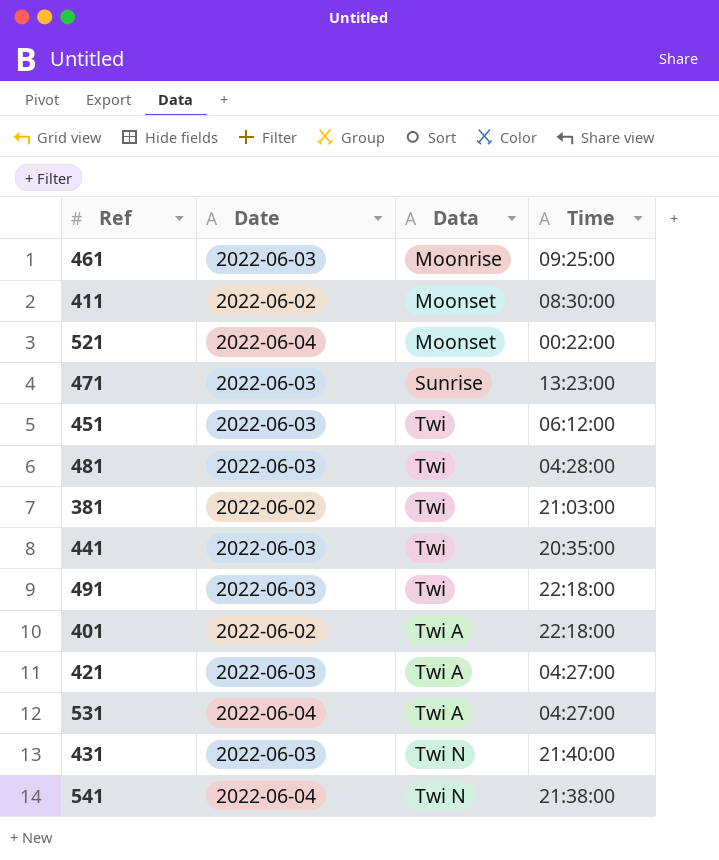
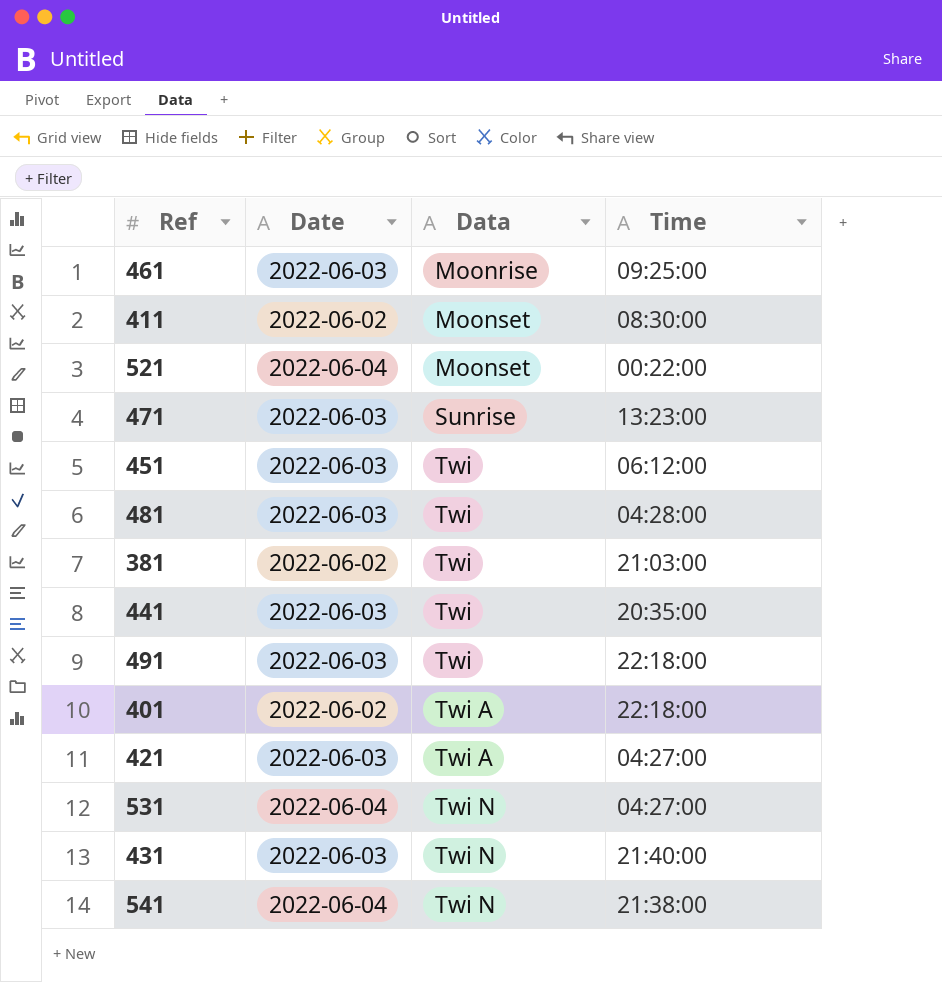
531 | Data: Twi A -> Twi N

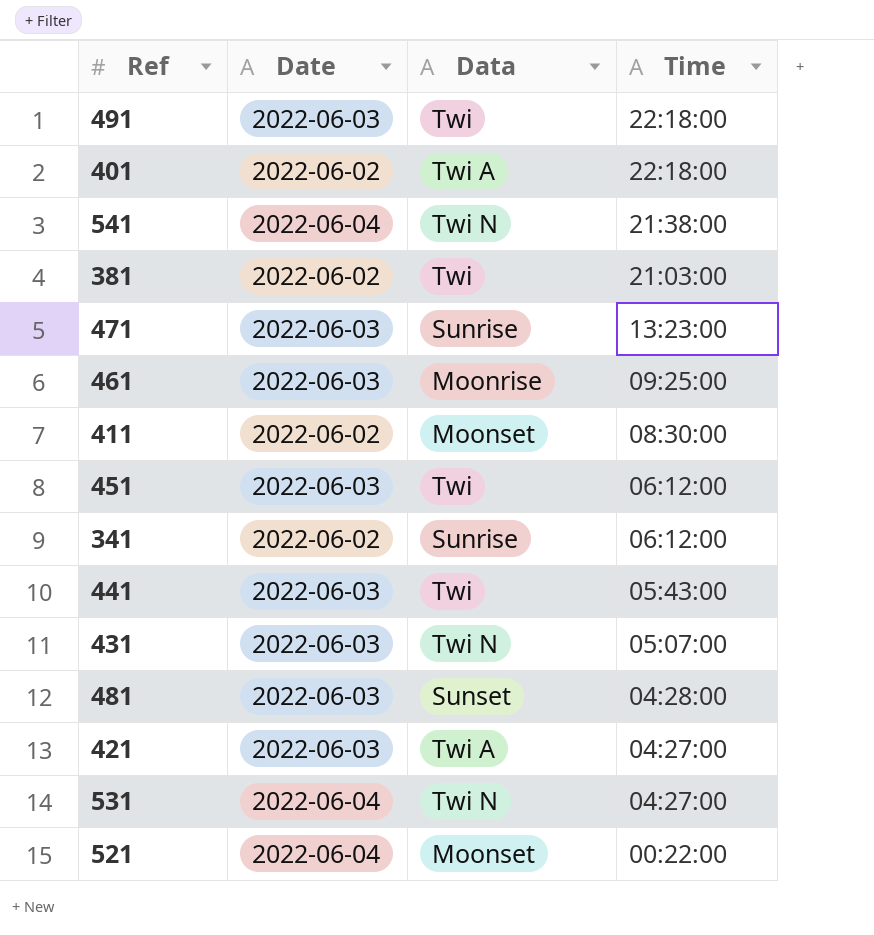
row order: Data ascending -> Time descending
row 341: none -> 2022-06-02 | Sunrise | 06:12:00
441 | Time: 20:35:00 -> 05:43:00
431 | Time: 21:40:00 -> 05:07:00
481 | Data: Twi -> Sunset

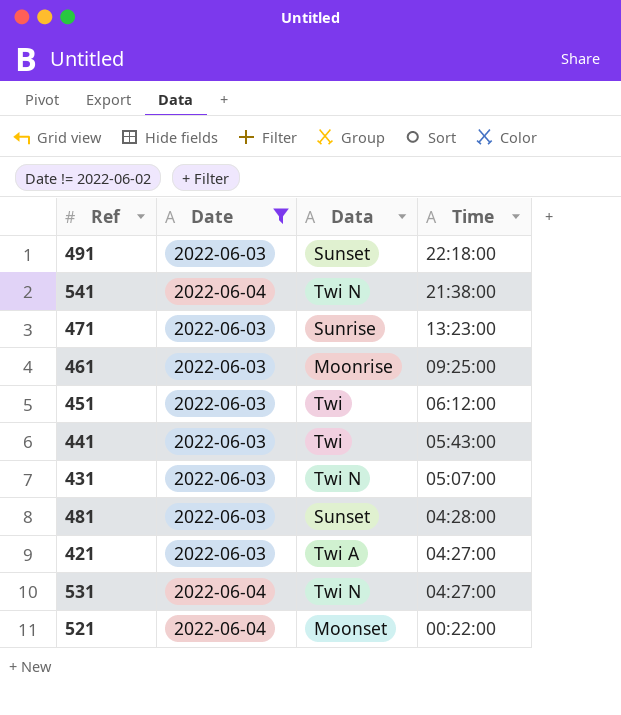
filter: none -> Date != 2022-06-02
491 | Data: Twi -> Sunset

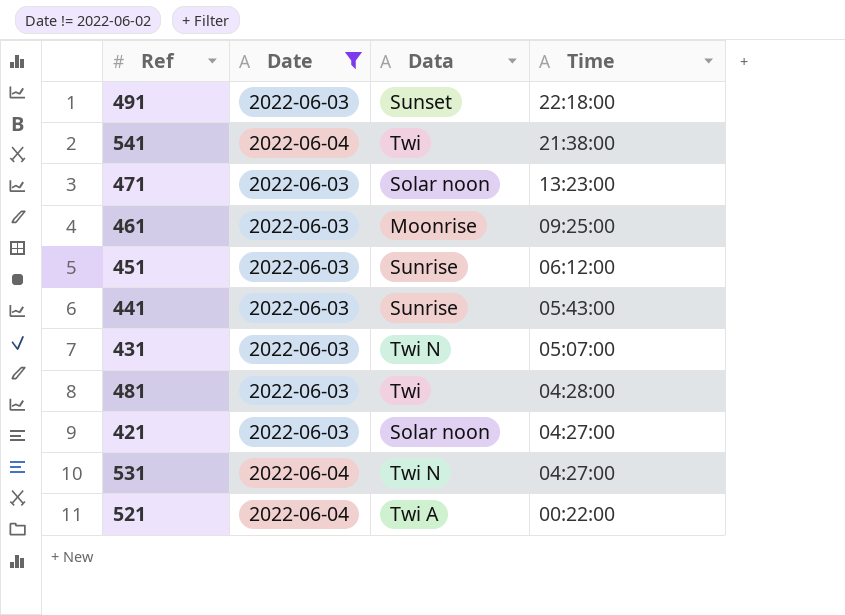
541 | Data: Twi N -> Twi
471 | Data: Sunrise -> Solar noon
451 | Data: Twi -> Sunrise
441 | Data: Twi -> Sunrise
481 | Data: Sunset -> Twi
421 | Data: Twi A -> Solar noon
521 | Data: Moonset -> Twi A

